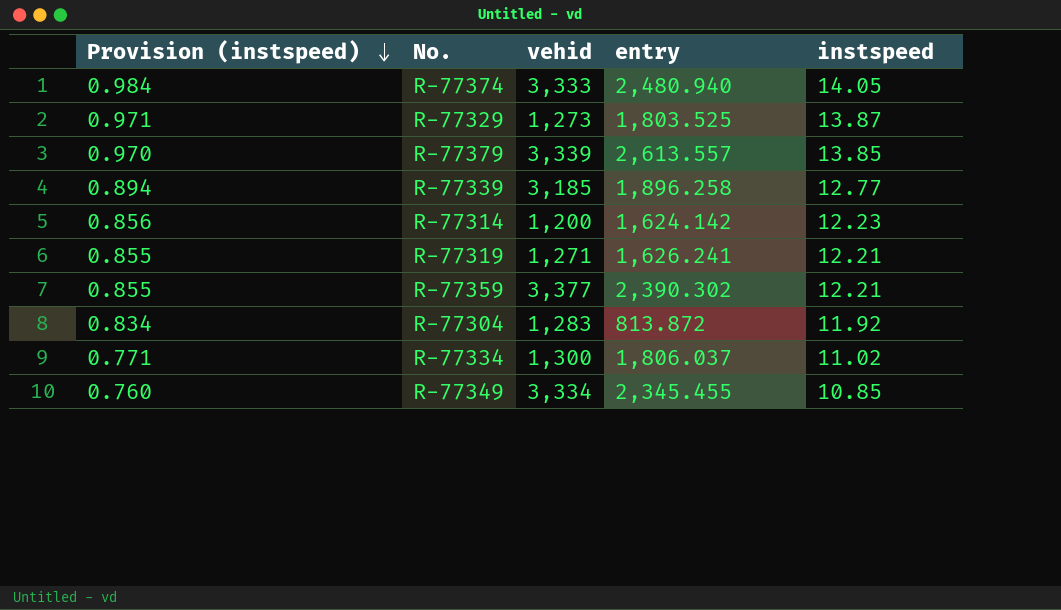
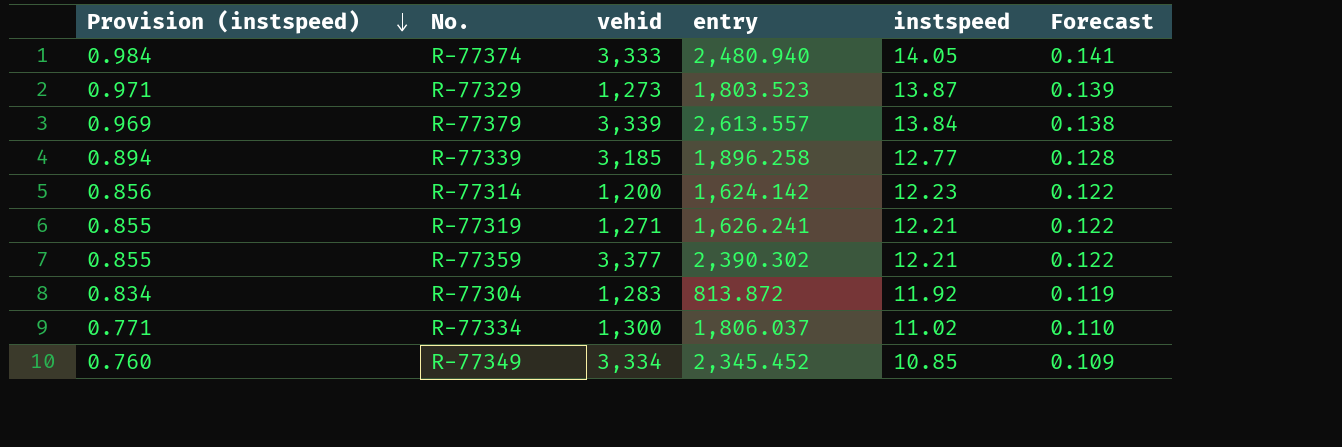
column Forecast | formula: none -> [instspeed] * 0.01
R-77329 | entry: 1,803.525 -> 1,803.523
R-77379 | Provision (instspeed): 0.970 -> 0.969
R-77379 | instspeed: 13.85 -> 13.84
R-77349 | entry: 2,345.455 -> 2,345.452

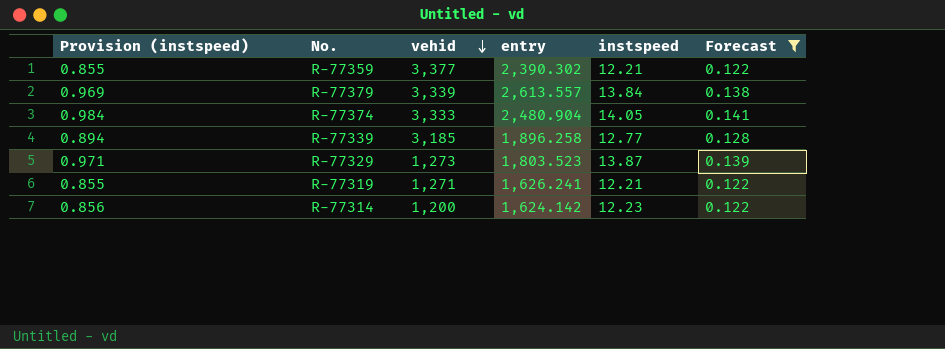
filter: none -> Forecast >= 0.122
row order: Provision (instspeed) descending -> vehid descending
R-77374 | entry: 2,480.940 -> 2,480.904

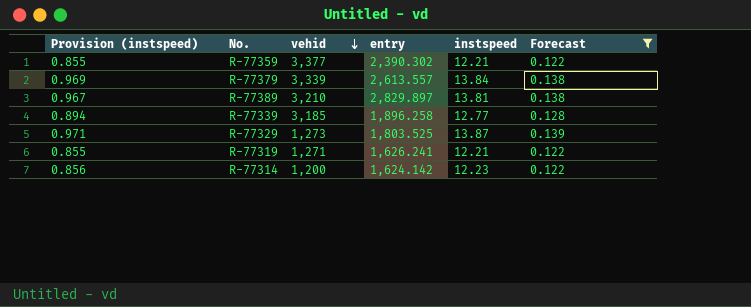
row R-77374: 0.984 | 3,333 | 2,480.904 | 14.05 | 0.141 -> none
row R-77389: none -> 0.967 | 3,210 | 2,829.897 | 13.81 | 0.138
R-77329 | entry: 1,803.523 -> 1,803.525

